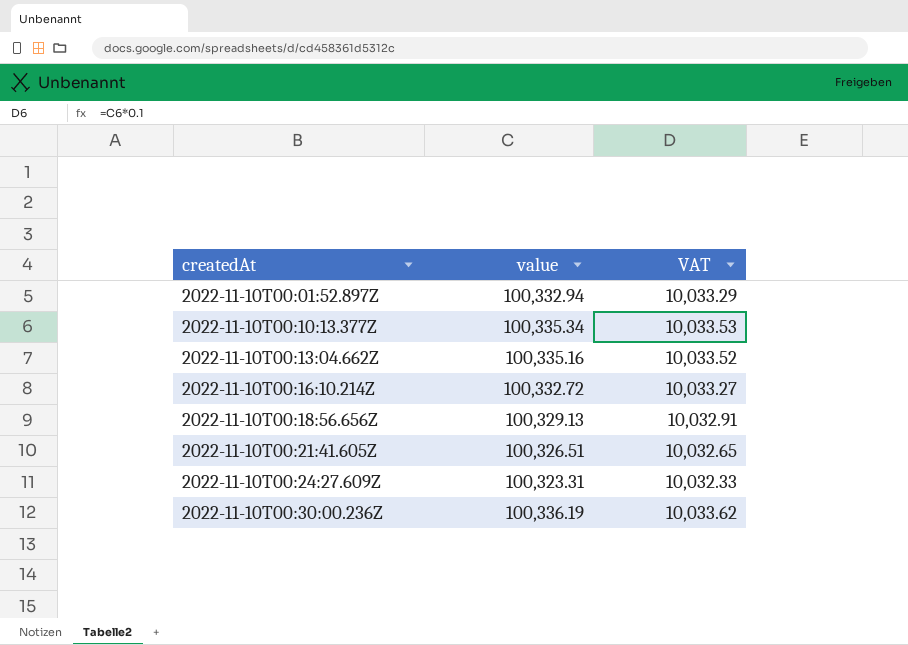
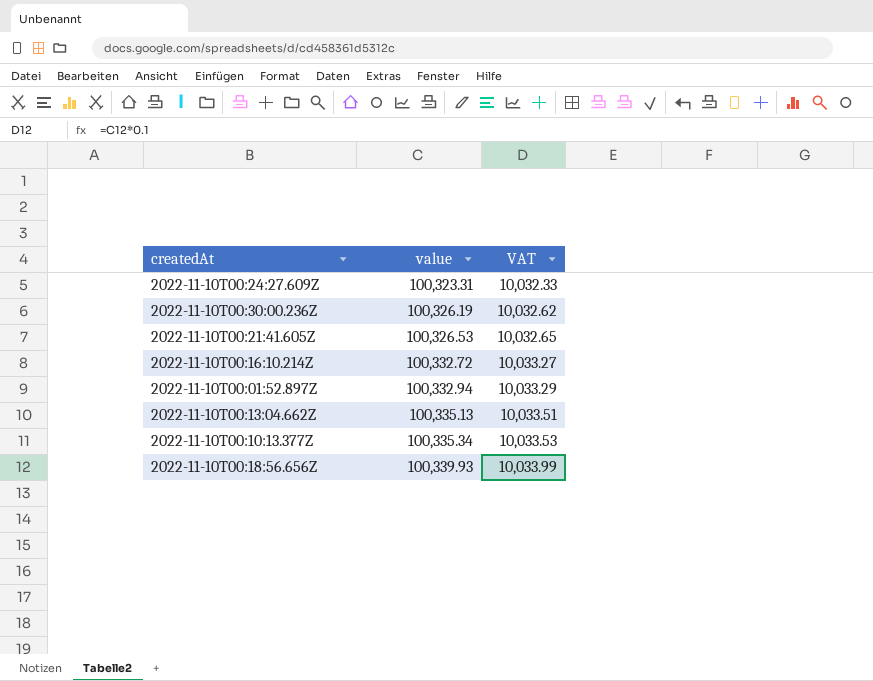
row order: createdAt ascending -> value ascending
2022-11-10T00:30:00.236Z | value: 100,336.19 -> 100,326.19
2022-11-10T00:30:00.236Z | VAT: 10,033.62 -> 10,032.62
2022-11-10T00:21:41.605Z | value: 100,326.51 -> 100,326.53
2022-11-10T00:13:04.662Z | value: 100,335.16 -> 100,335.13
2022-11-10T00:13:04.662Z | VAT: 10,033.52 -> 10,033.51
2022-11-10T00:18:56.656Z | value: 100,329.13 -> 100,339.93
2022-11-10T00:18:56.656Z | VAT: 10,032.91 -> 10,033.99

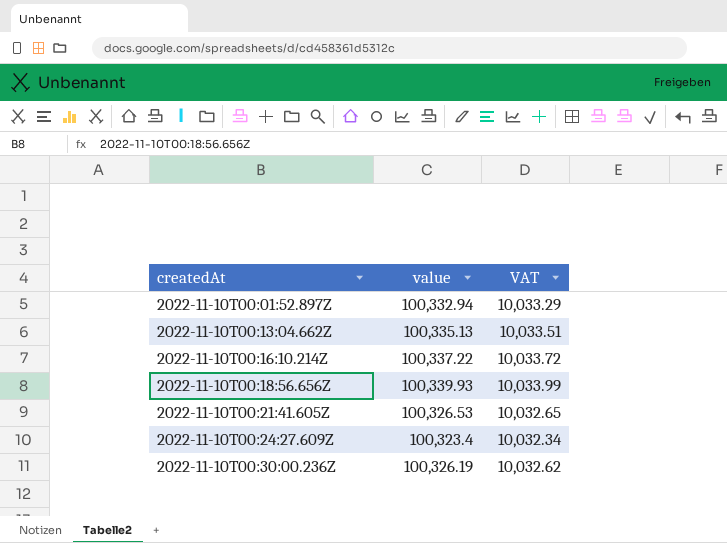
row order: value ascending -> createdAt ascending
row 2022-11-10T00:10:13.377Z: 100,335.34 | 10,033.53 -> none
2022-11-10T00:16:10.214Z | value: 100,332.72 -> 100,337.22
2022-11-10T00:16:10.214Z | VAT: 10,033.27 -> 10,033.72
2022-11-10T00:24:27.609Z | value: 100,323.31 -> 100,323.4
2022-11-10T00:24:27.609Z | VAT: 10,032.33 -> 10,032.34

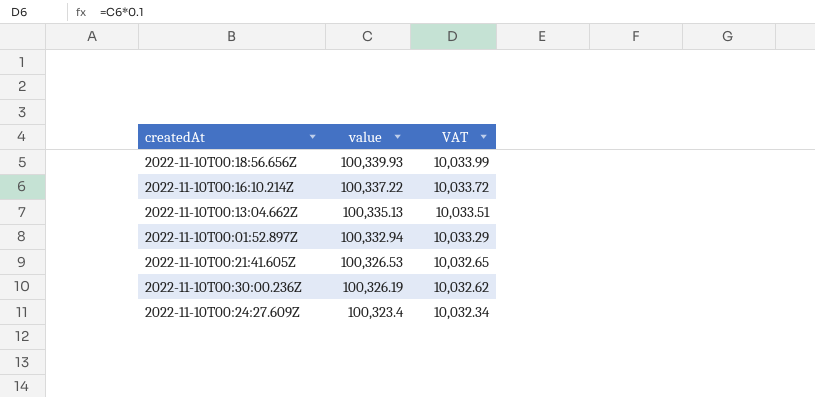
row order: createdAt ascending -> value descending

